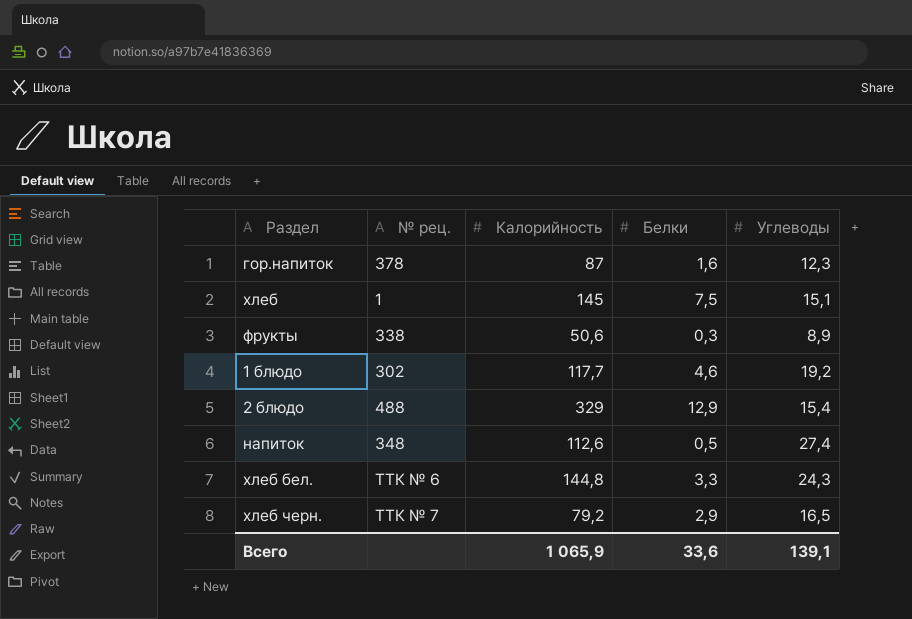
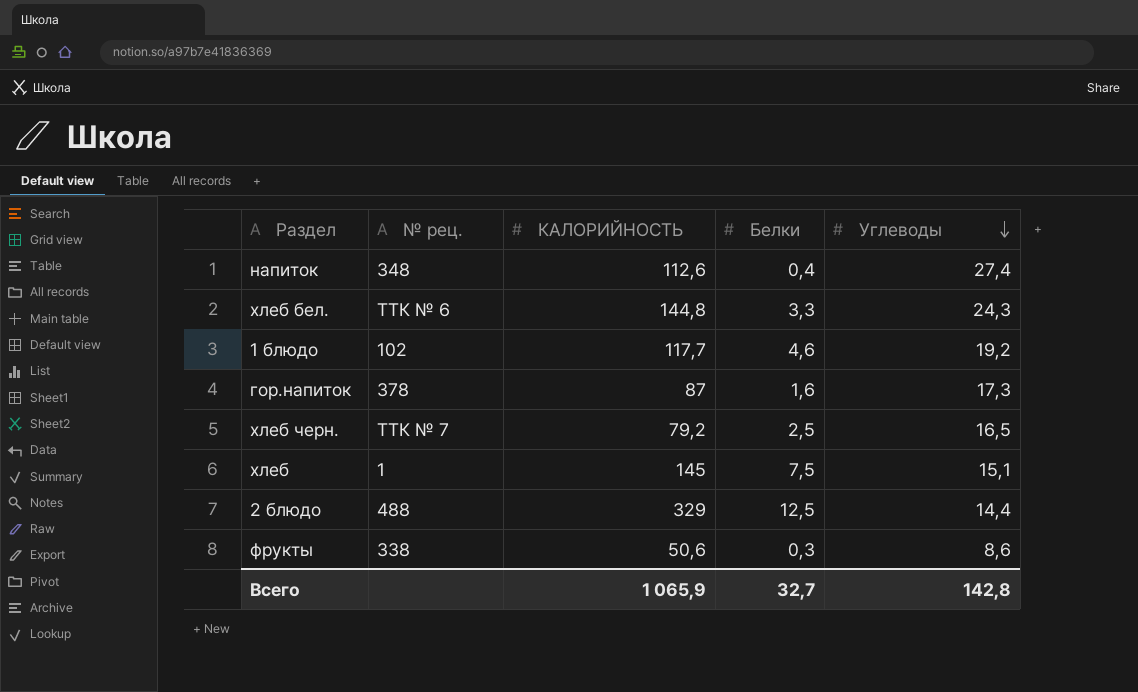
row order: none -> Углеводы descending
column name: Калорийность -> КАЛОРИЙНОСТЬ
напиток | Белки: 0,5 -> 0,4
1 блюдо | № рец.: 302 -> 102
гор.напиток | Углеводы: 12,3 -> 17,3
хлеб черн. | Белки: 2,9 -> 2,5
2 блюдо | Белки: 12,9 -> 12,5
2 блюдо | Углеводы: 15,4 -> 14,4
фрукты | Углеводы: 8,9 -> 8,6
Всего | Белки: 33,6 -> 32,7
Всего | Углеводы: 139,1 -> 142,8

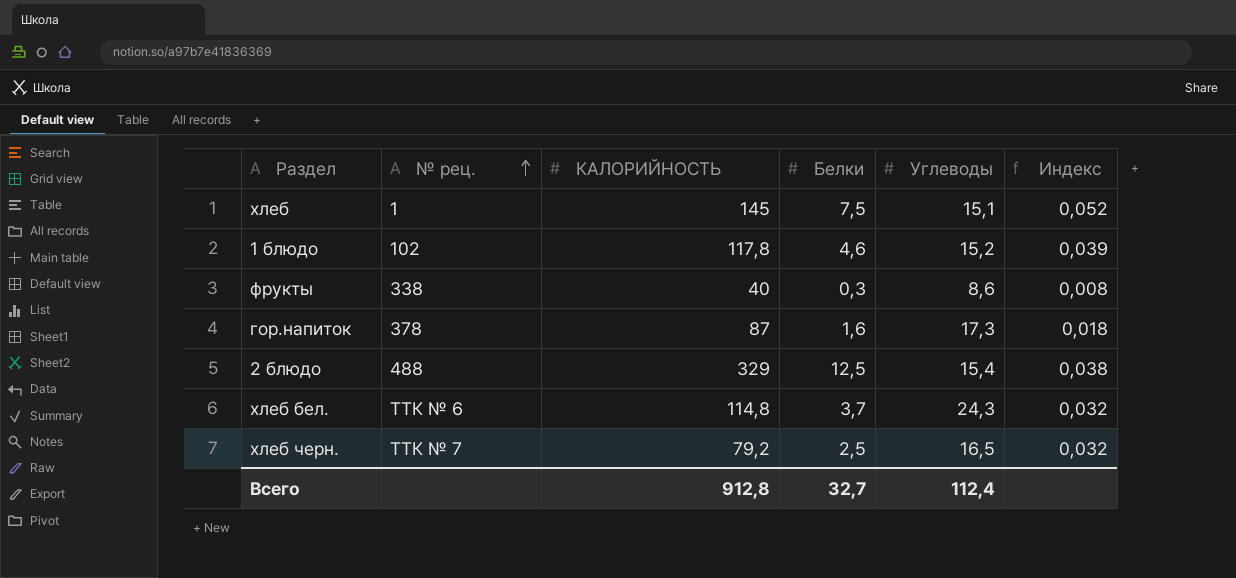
row order: Углеводы descending -> № рец. ascending
column Индекс | formula: none -> [Белки] / [КАЛОРИЙНОСТЬ]
row напиток: 348 | 112,6 | 0,4 | 27,4 -> none
1 блюдо | КАЛОРИЙНОСТЬ: 117,7 -> 117,8
1 блюдо | Углеводы: 19,2 -> 15,2
фрукты | КАЛОРИЙНОСТЬ: 50,6 -> 40
2 блюдо | Углеводы: 14,4 -> 15,4
хлеб бел. | КАЛОРИЙНОСТЬ: 144,8 -> 114,8
хлеб бел. | Белки: 3,3 -> 3,7
Всего | КАЛОРИЙНОСТЬ: 1 065,9 -> 912,8
Всего | Углеводы: 142,8 -> 112,4

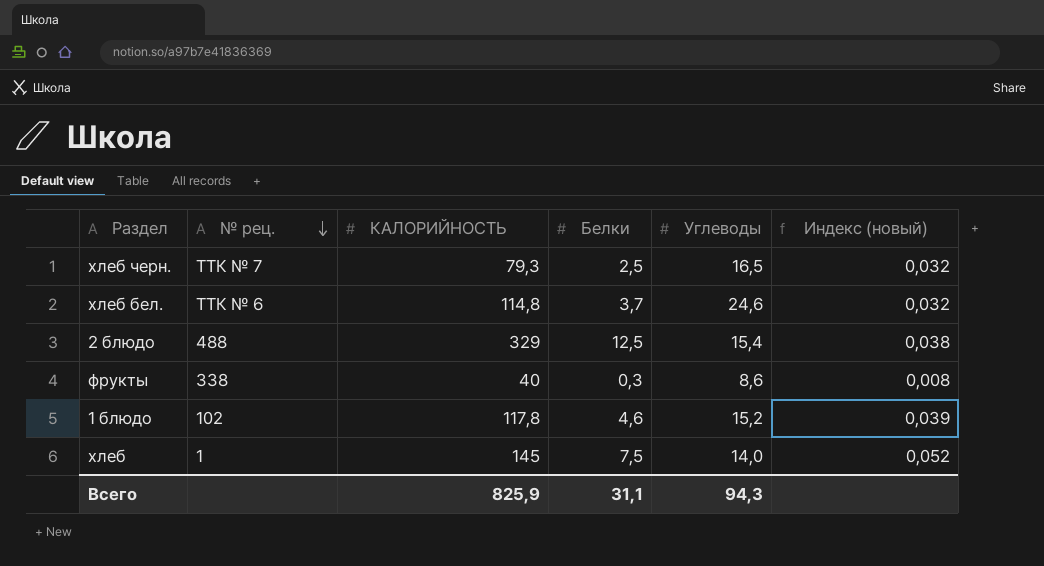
row order: № рец. ascending -> № рец. descending
column name: Индекс -> Индекс (новый)
row гор.напиток: 378 | 87 | 1,6 | 17,3 | 0,018 -> none
хлеб черн. | КАЛОРИЙНОСТЬ: 79,2 -> 79,3
хлеб бел. | Углеводы: 24,3 -> 24,6
хлеб | Углеводы: 15,1 -> 14,0
Всего | КАЛОРИЙНОСТЬ: 912,8 -> 825,9
Всего | Белки: 32,7 -> 31,1
Всего | Углеводы: 112,4 -> 94,3

